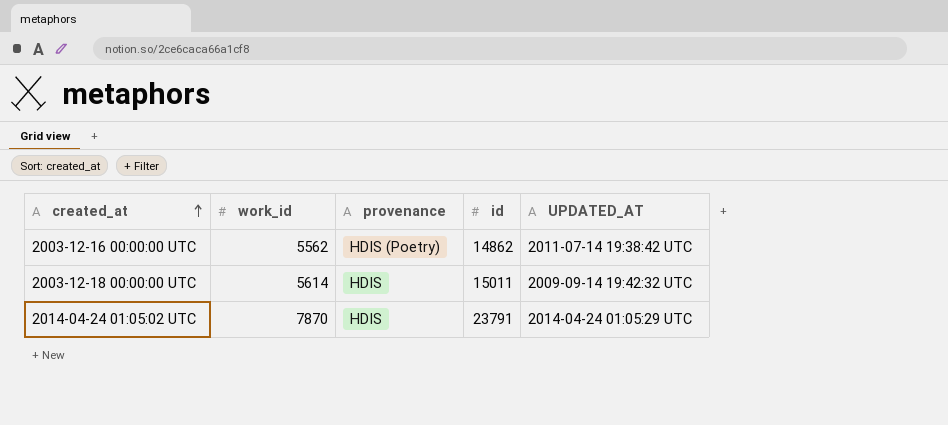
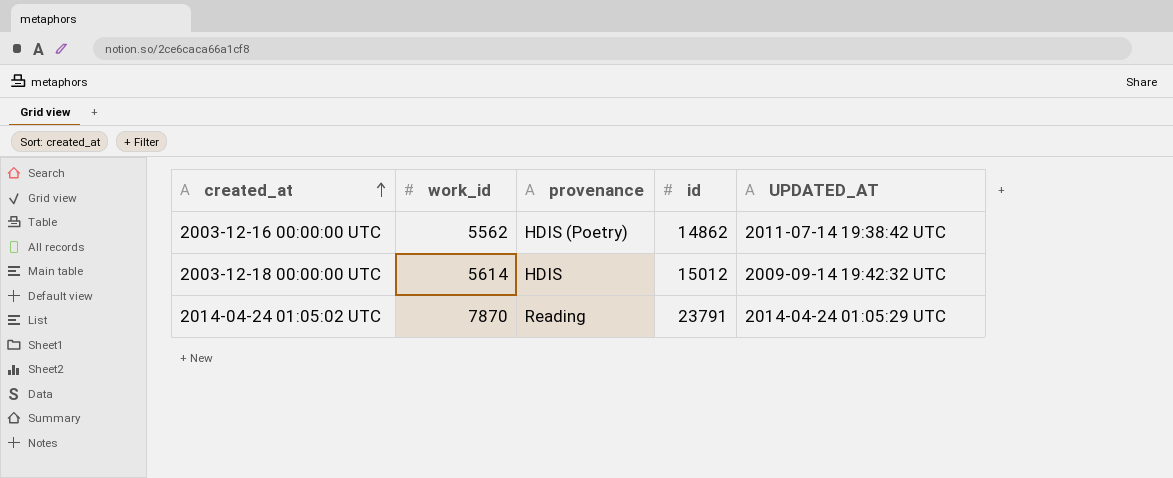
2003-12-18 00:00:00 UTC | id: 15011 -> 15012
2014-04-24 01:05:02 UTC | provenance: HDIS -> Reading

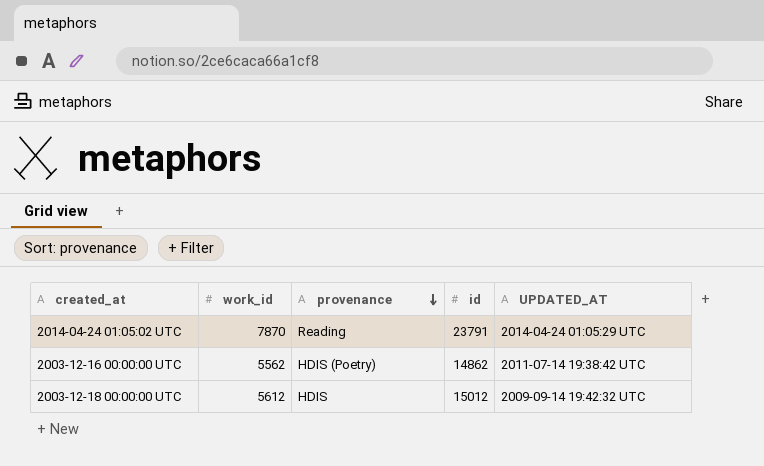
row order: created_at ascending -> provenance descending
2003-12-18 00:00:00 UTC | work_id: 5614 -> 5612

